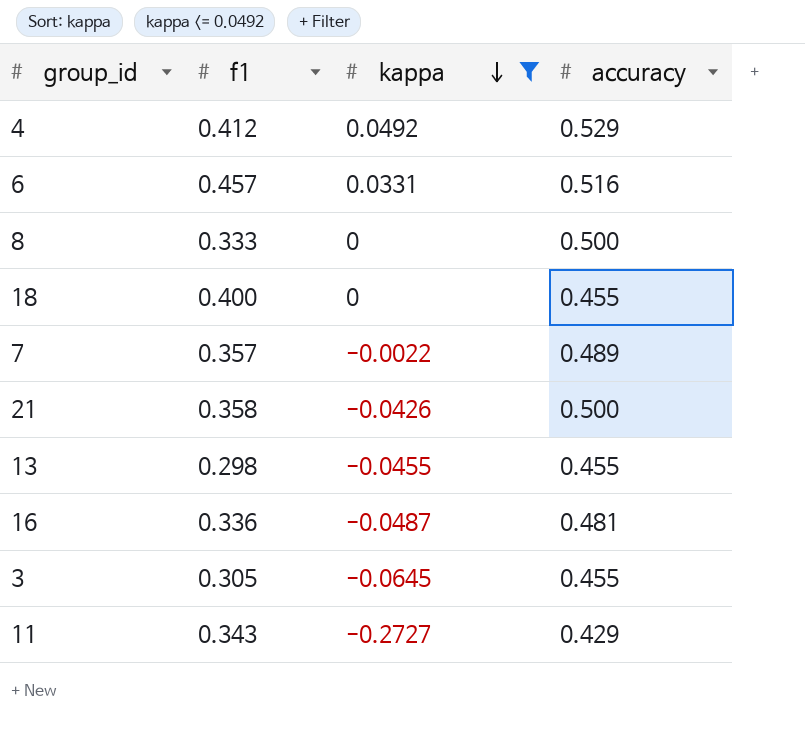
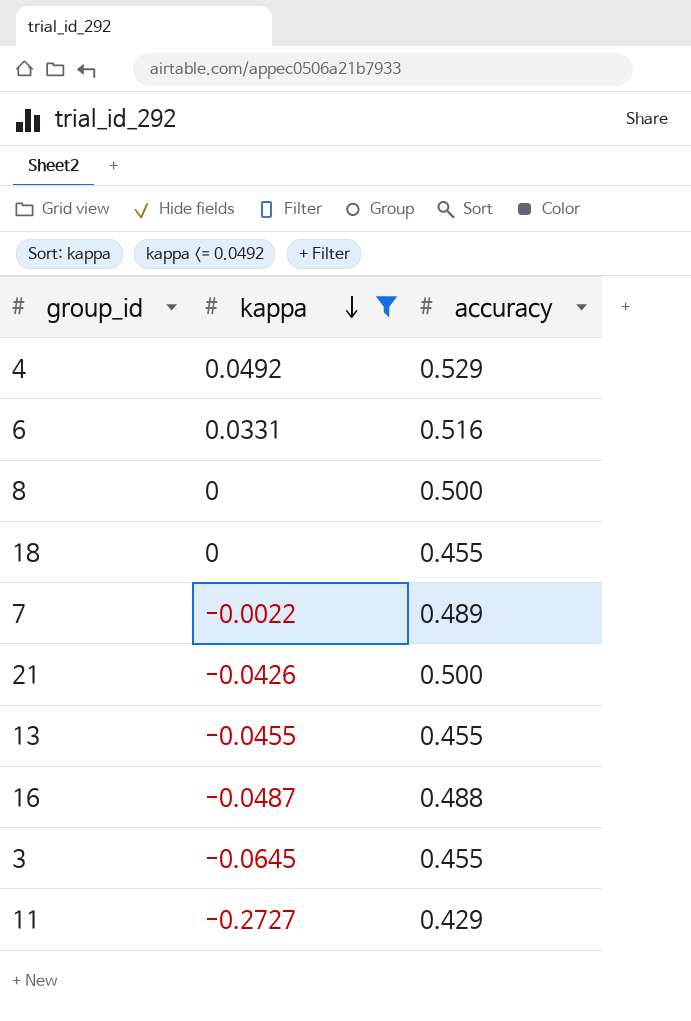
column f1 | position: 2 -> none
16 | accuracy: 0.481 -> 0.488

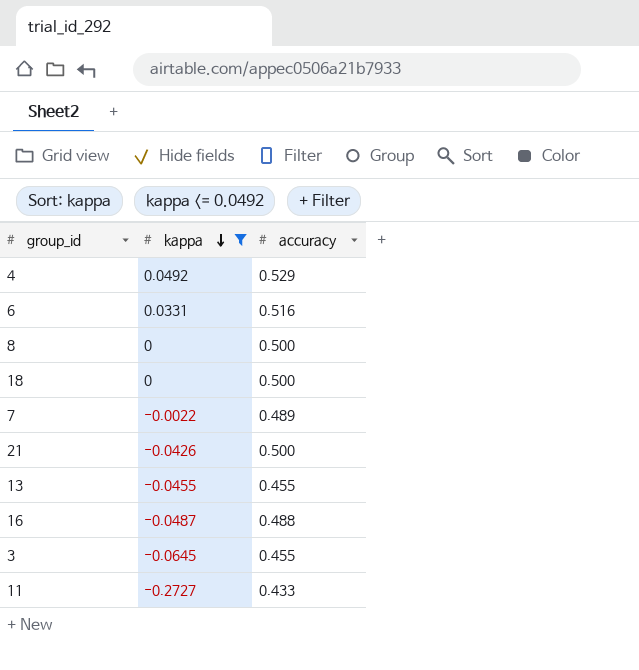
18 | accuracy: 0.455 -> 0.500
11 | accuracy: 0.429 -> 0.433

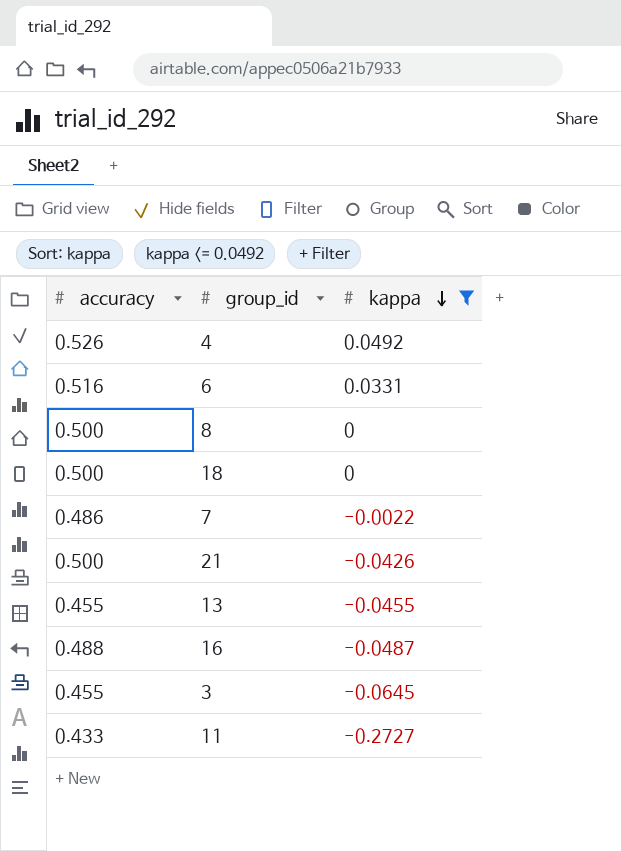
column accuracy | position: 3 -> 1
4 | accuracy: 0.529 -> 0.526
7 | accuracy: 0.489 -> 0.486

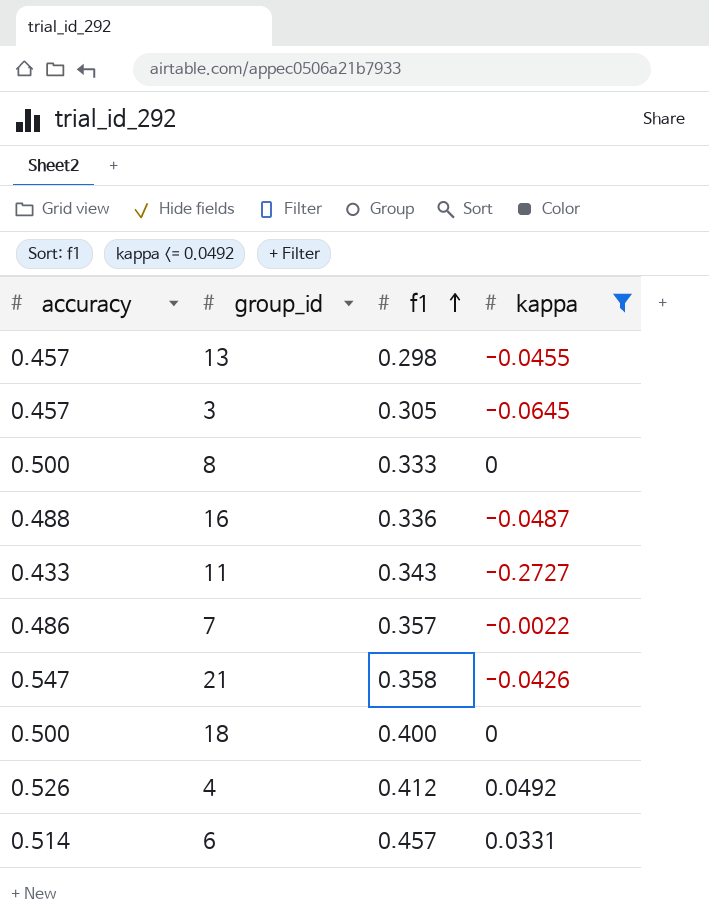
row order: kappa descending -> f1 ascending
column f1 | position: none -> 3
13 | accuracy: 0.455 -> 0.457
3 | accuracy: 0.455 -> 0.457
21 | accuracy: 0.500 -> 0.547
6 | accuracy: 0.516 -> 0.514

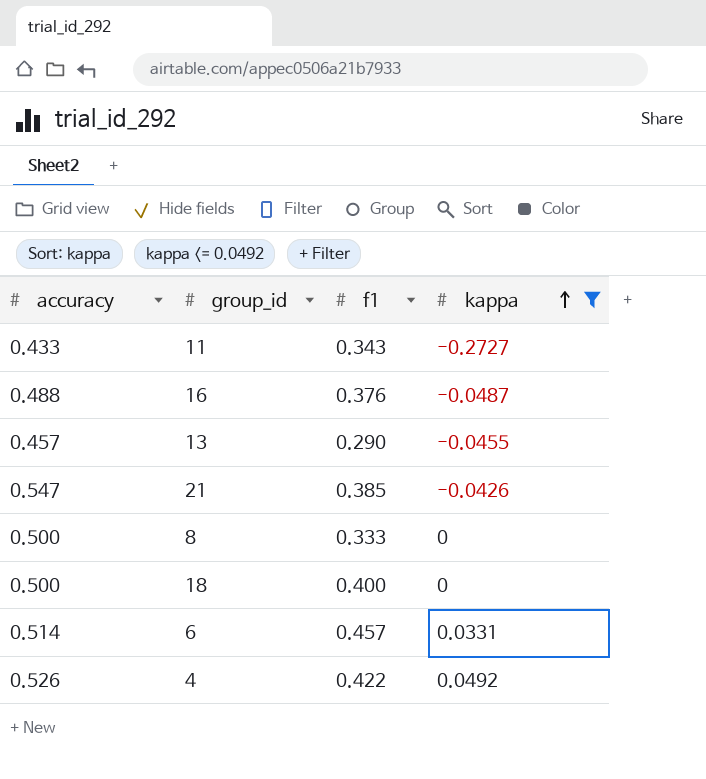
row order: f1 ascending -> kappa ascending
row 3: 0.457 | 0.305 | -0.0645 -> none
row 7: 0.486 | 0.357 | -0.0022 -> none
16 | f1: 0.336 -> 0.376
13 | f1: 0.298 -> 0.290
21 | f1: 0.358 -> 0.385
4 | f1: 0.412 -> 0.422

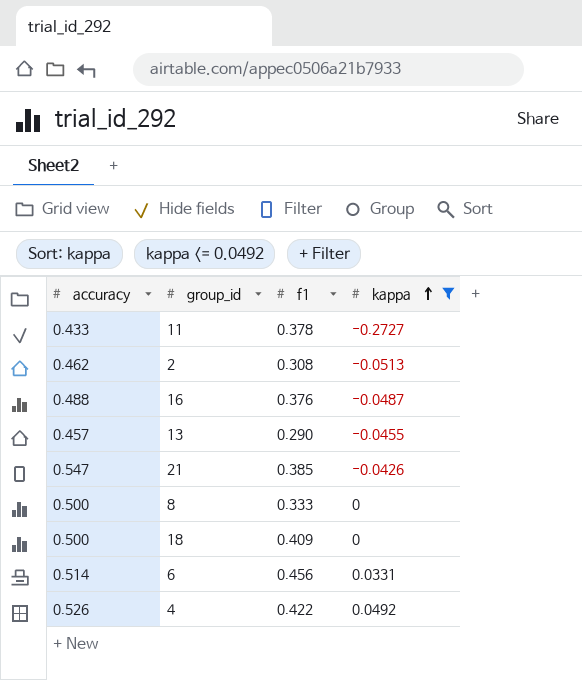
11 | f1: 0.343 -> 0.378
row 2: none -> 0.462 | 0.308 | -0.0513
18 | f1: 0.400 -> 0.409
6 | f1: 0.457 -> 0.456

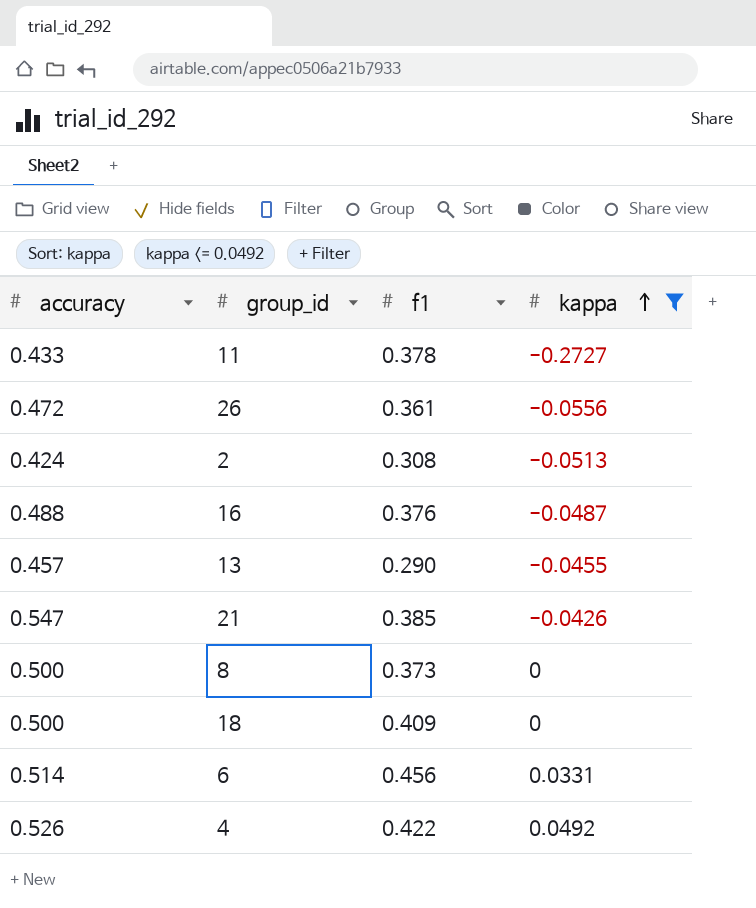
row 26: none -> 0.472 | 0.361 | -0.0556
2 | accuracy: 0.462 -> 0.424
8 | f1: 0.333 -> 0.373

